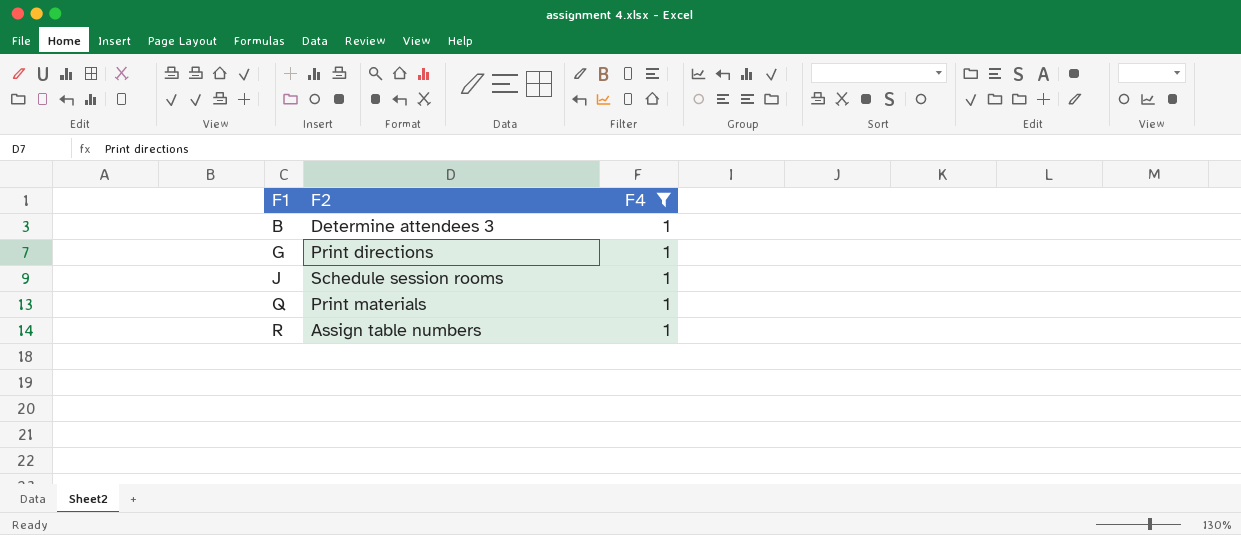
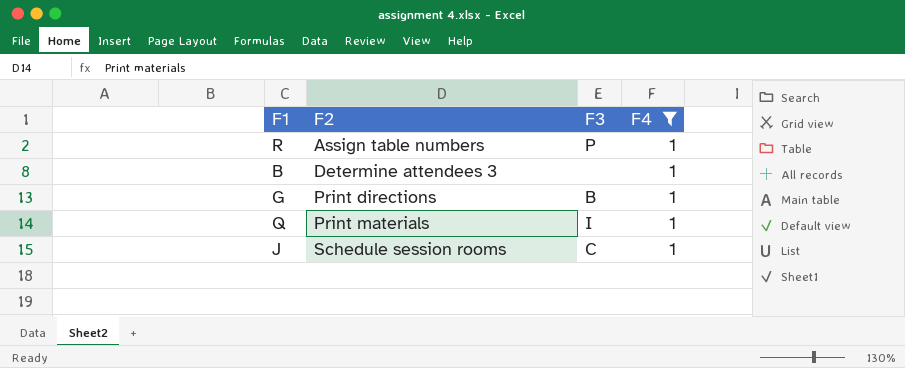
row order: F1 ascending -> F2 ascending
column F3 | position: none -> 3

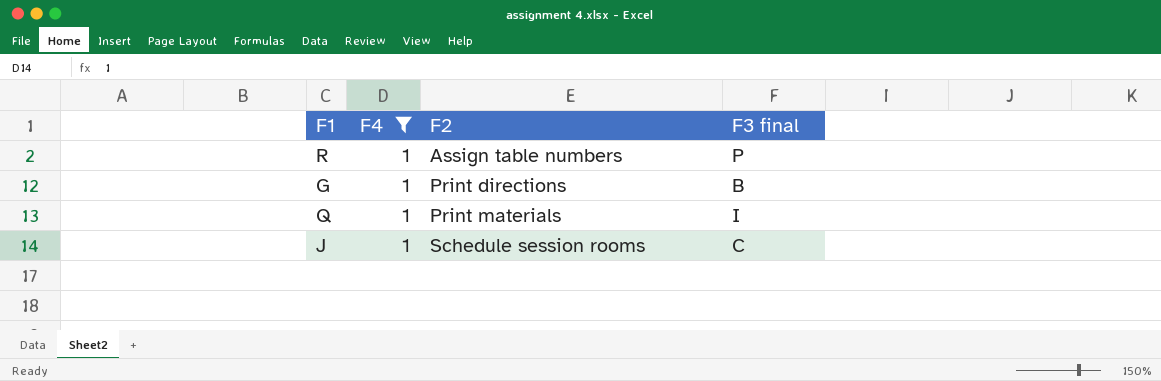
column F4 | position: 4 -> 2
column name: F3 -> F3 final
row B: Determine attendees 3 | none | 1 -> none

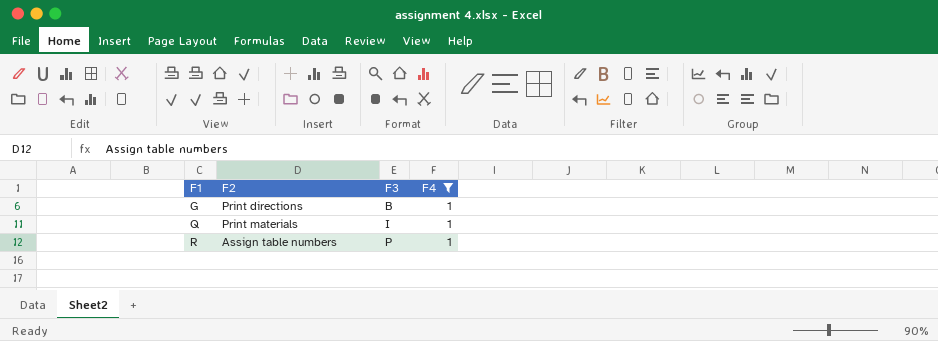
row order: F2 ascending -> F1 ascending
column name: F3 final -> F3
column F4 | position: 2 -> 4
row J: 1 | Schedule session rooms | C -> none

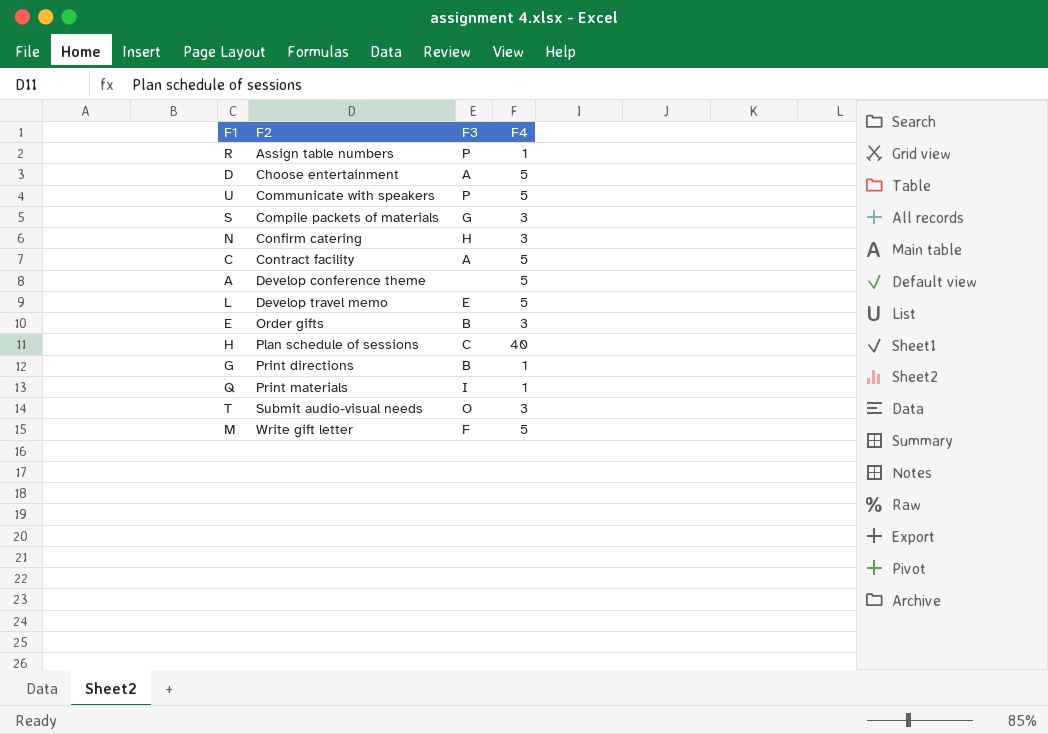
filter: F4 = 1 -> none
row order: F1 ascending -> F2 ascending

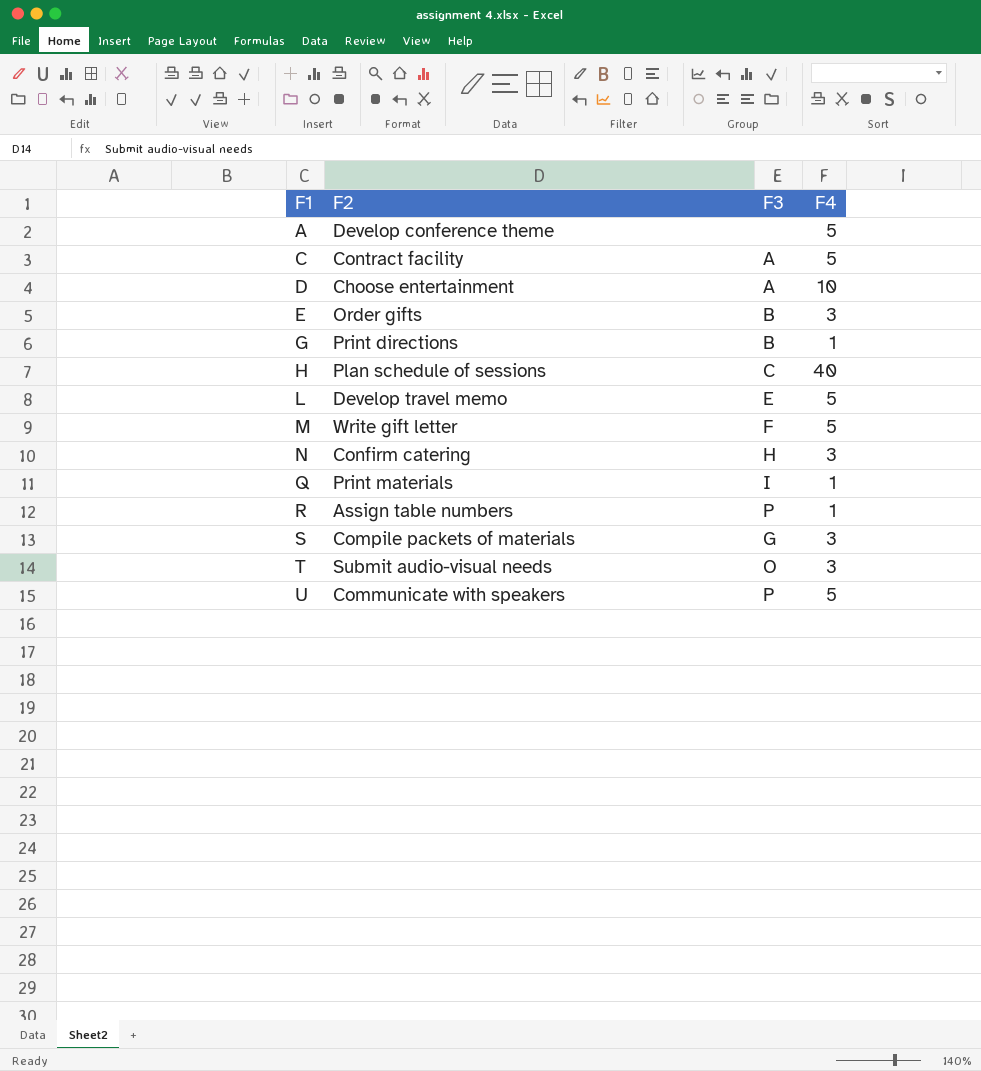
row order: F2 ascending -> F1 ascending
D | F4: 5 -> 10

